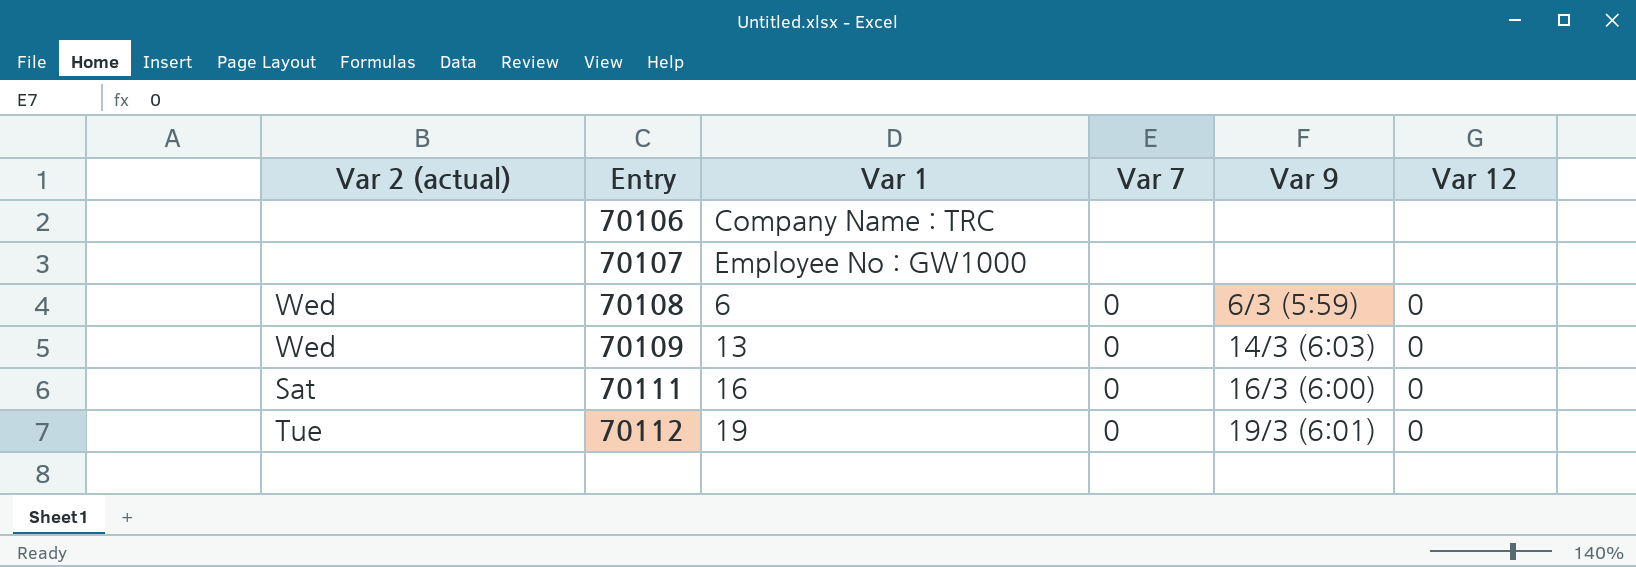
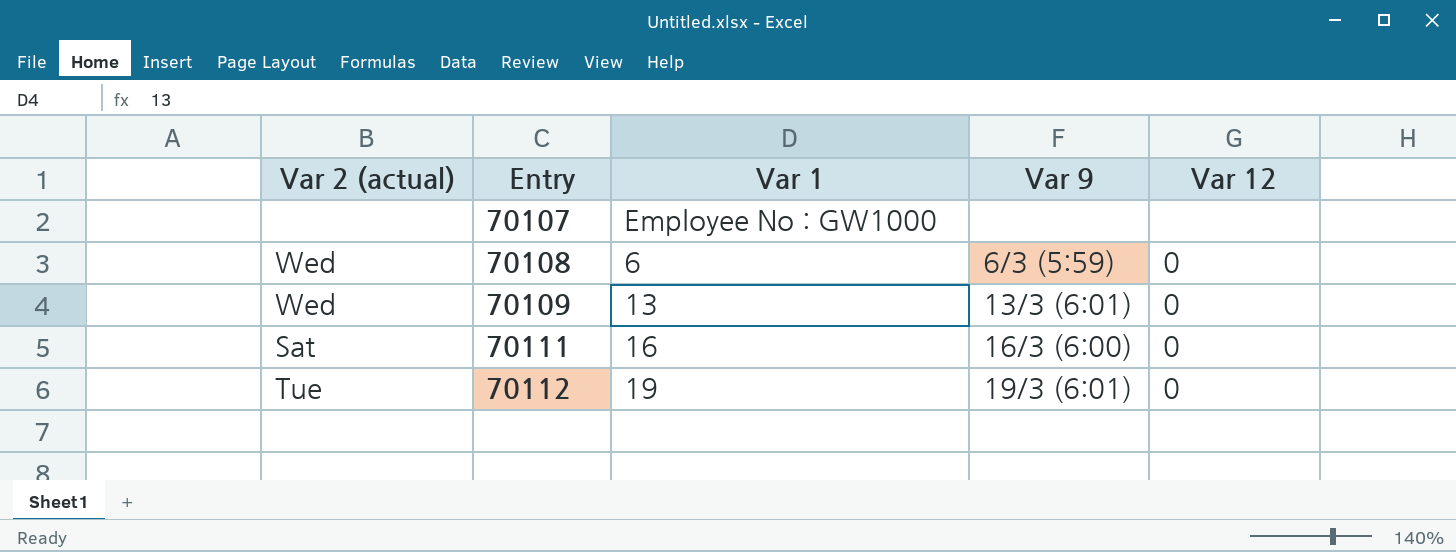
column Var 7 | position: 4 -> none
row 70106: none | Company Name : TRC | none | none | none -> none
70109 | Var 9: 14/3 (6:03) -> 13/3 (6:01)

